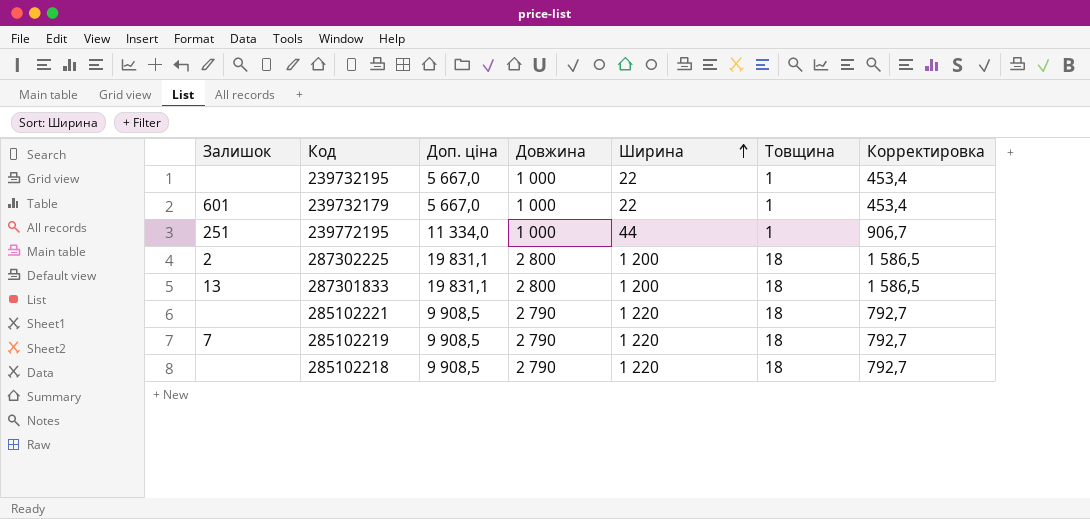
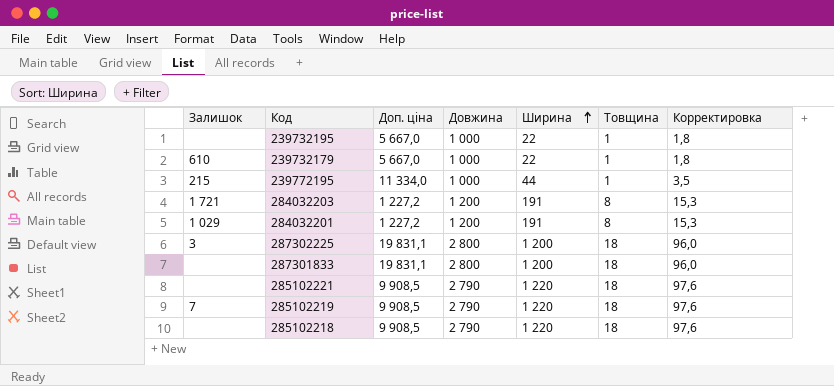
column Корректировка | formula: [Доп. ціна] * 0,08 -> [Ширина] * 0,08
239732179 | Залишок: 601 -> 610
239772195 | Залишок: 251 -> 215
row 284032203: none -> 1 721 | 1 227,2 | 1 200 | 191 | 8 | 15,3
row 284032201: none -> 1 029 | 1 227,2 | 1 200 | 191 | 8 | 15,3
287302225 | Залишок: 2 -> 3
287301833 | Залишок: 13 -> none

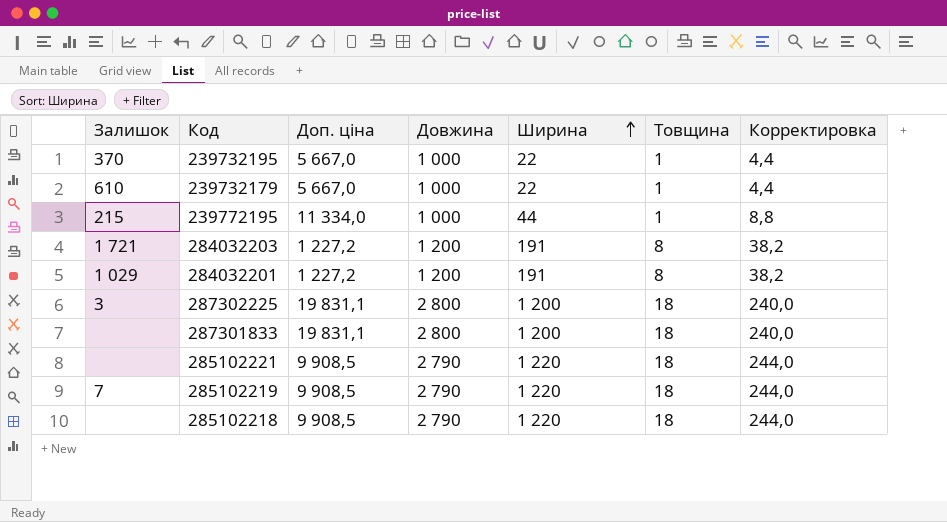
column Корректировка | formula: [Ширина] * 0,08 -> [Ширина] * 0,2
239732195 | Залишок: none -> 370

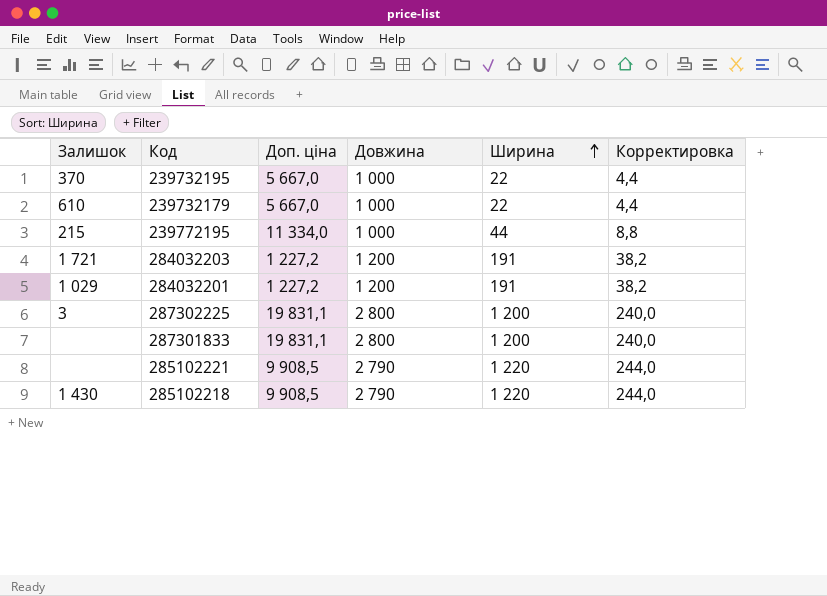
column Товщина | position: 6 -> none
row 285102219: 7 | 9 908,5 | 2 790 | 1 220 | 18 | 244,0 -> none
285102218 | Залишок: none -> 1 430

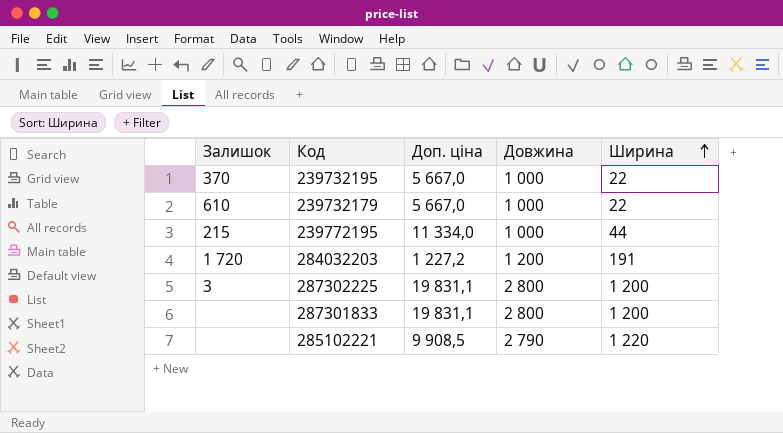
column Корректировка | formula: [Ширина] * 0,2 -> none
row 284032201: 1 029 | 1 227,2 | 1 200 | 191 | 38,2 -> none
row 285102218: 1 430 | 9 908,5 | 2 790 | 1 220 | 244,0 -> none
284032203 | Залишок: 1 721 -> 1 720

